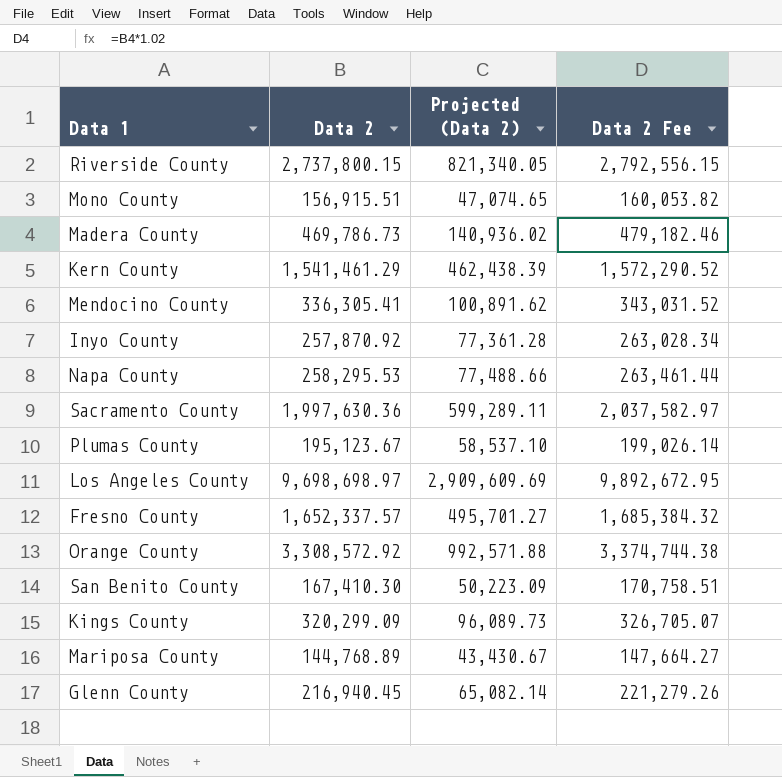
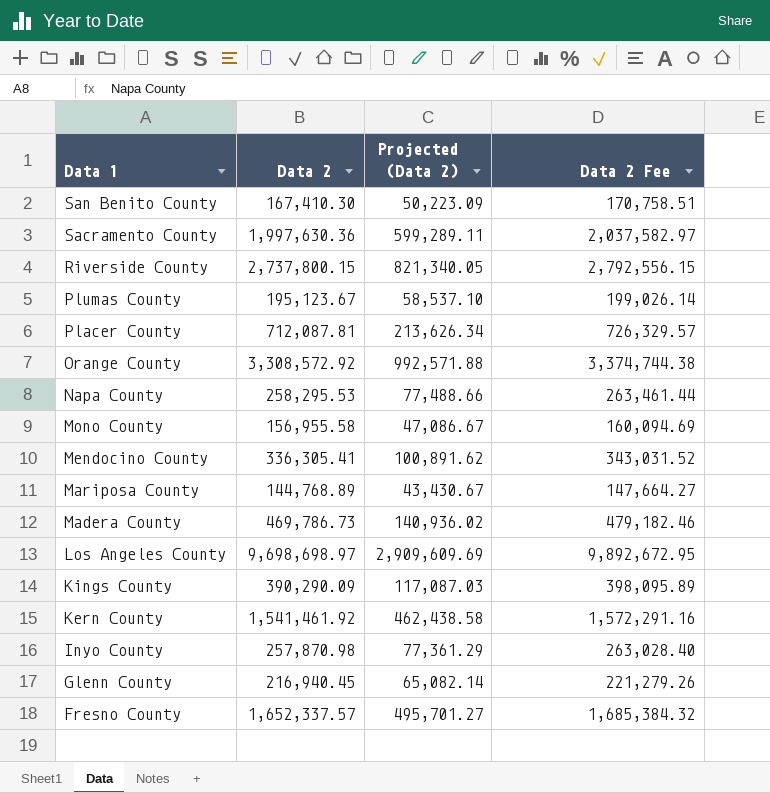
row order: none -> Data 1 descending
row Placer County: none -> 712,087.81 | 213,626.34 | 726,329.57
Mono County | Data 2: 156,915.51 -> 156,955.58
Mono County | Projected (Data 2): 47,074.65 -> 47,086.67
Mono County | Data 2 Fee: 160,053.82 -> 160,094.69
Kings County | Data 2: 320,299.09 -> 390,290.09
Kings County | Projected (Data 2): 96,089.73 -> 117,087.03
Kings County | Data 2 Fee: 326,705.07 -> 398,095.89
Kern County | Data 2: 1,541,461.29 -> 1,541,461.92
Kern County | Projected (Data 2): 462,438.39 -> 462,438.58
Kern County | Data 2 Fee: 1,572,290.52 -> 1,572,291.16
Inyo County | Data 2: 257,870.92 -> 257,870.98
Inyo County | Projected (Data 2): 77,361.28 -> 77,361.29
Inyo County | Data 2 Fee: 263,028.34 -> 263,028.40

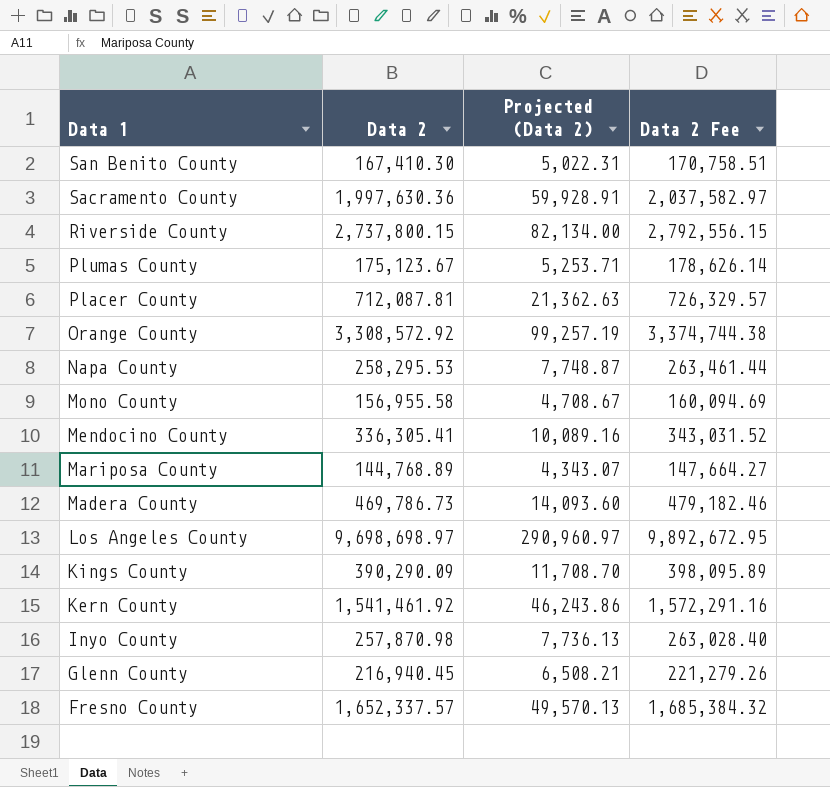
column Projected (Data 2) | formula: [Data 2] * 0.3 -> [Data 2] * 0.03
Plumas County | Data 2: 195,123.67 -> 175,123.67
Plumas County | Data 2 Fee: 199,026.14 -> 178,626.14

